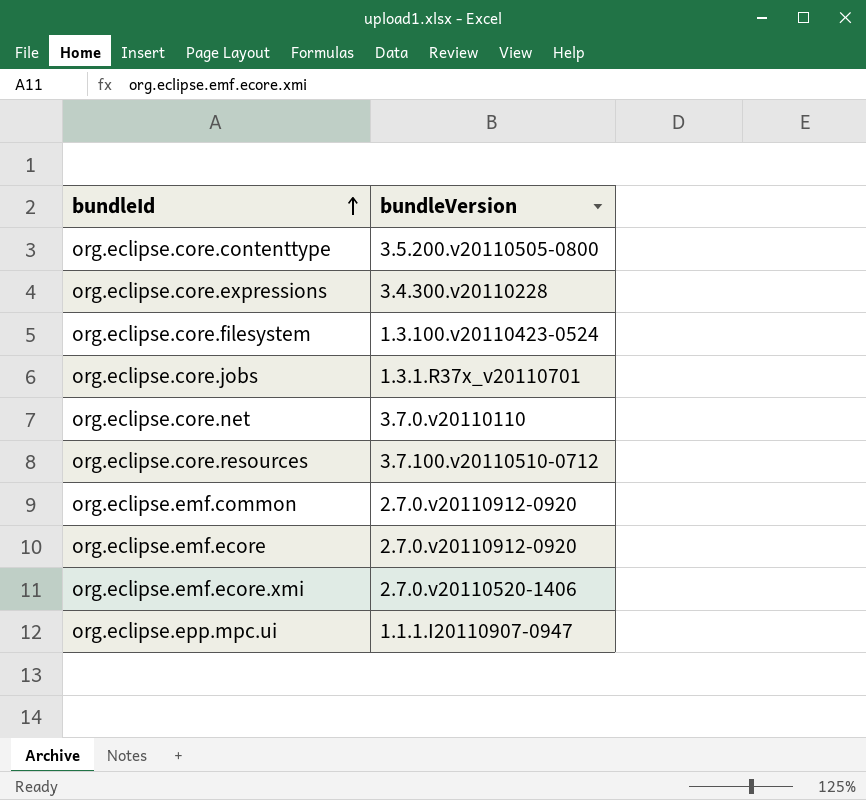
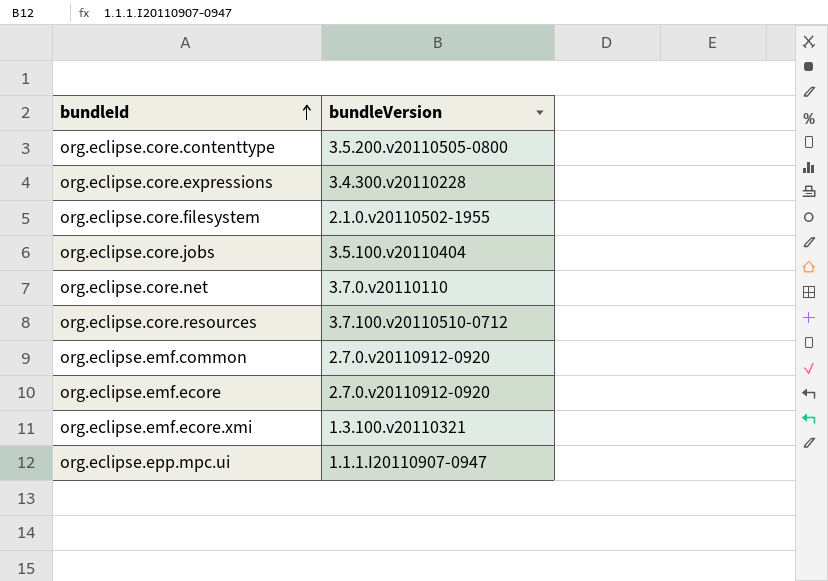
org.eclipse.core.filesystem | bundleVersion: 1.3.100.v20110423-0524 -> 2.1.0.v20110502-1955
org.eclipse.core.jobs | bundleVersion: 1.3.1.R37x_v20110701 -> 3.5.100.v20110404
org.eclipse.emf.ecore.xmi | bundleVersion: 2.7.0.v20110520-1406 -> 1.3.100.v20110321

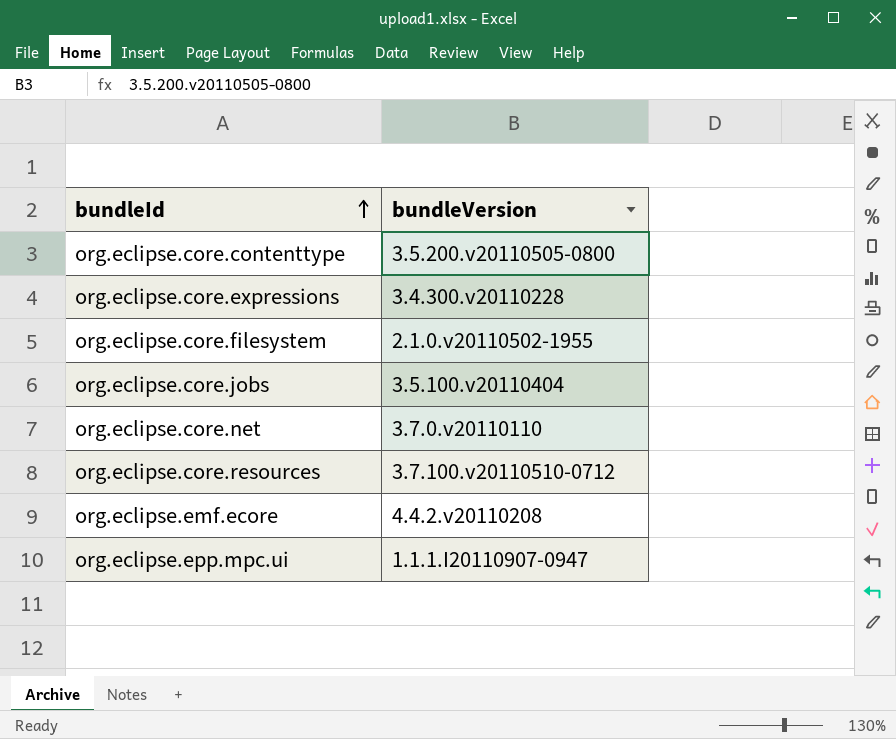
row org.eclipse.emf.common: 2.7.0.v20110912-0920 -> none
row org.eclipse.emf.ecore.xmi: 1.3.100.v20110321 -> none
org.eclipse.emf.ecore | bundleVersion: 2.7.0.v20110912-0920 -> 4.4.2.v20110208

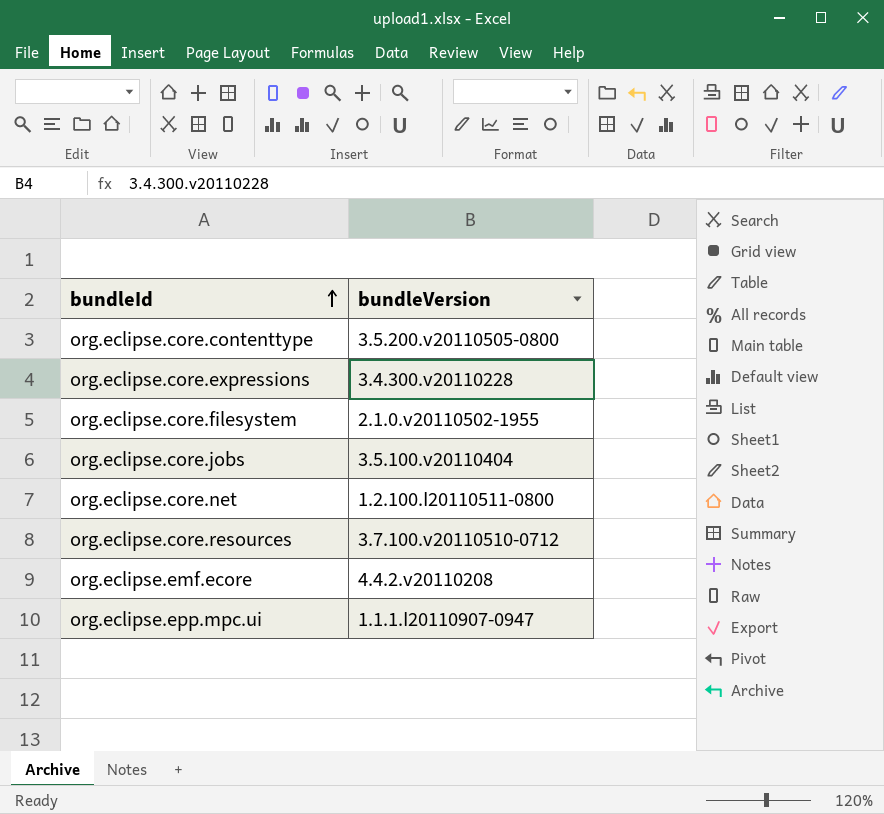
org.eclipse.core.net | bundleVersion: 3.7.0.v20110110 -> 1.2.100.I20110511-0800

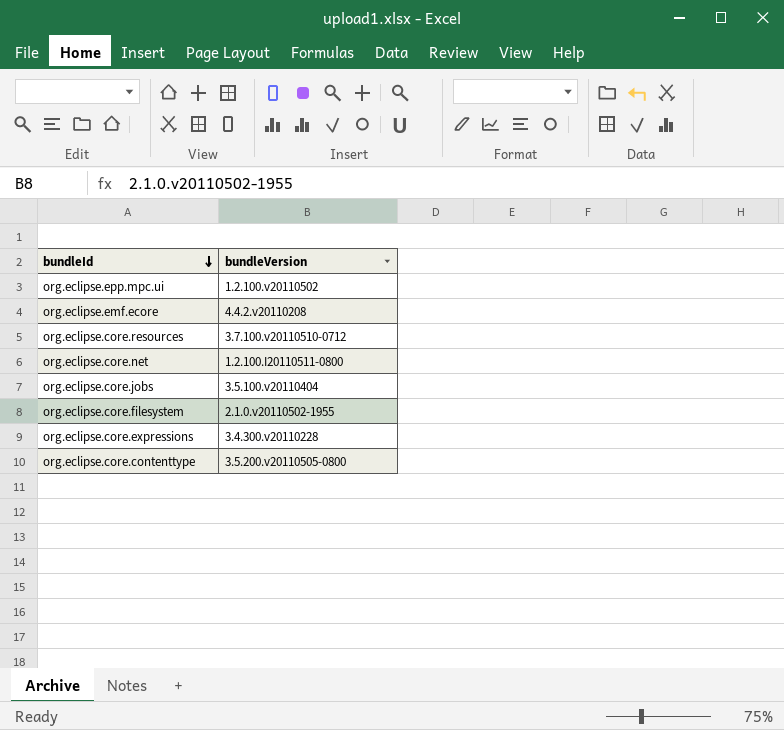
row order: bundleId ascending -> bundleId descending
org.eclipse.epp.mpc.ui | bundleVersion: 1.1.1.I20110907-0947 -> 1.2.100.v20110502

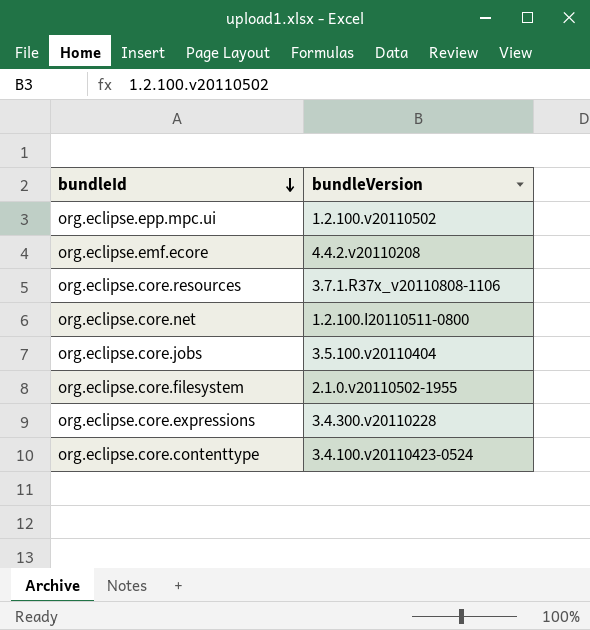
org.eclipse.core.resources | bundleVersion: 3.7.100.v20110510-0712 -> 3.7.1.R37x_v20110808-1106
org.eclipse.core.contenttype | bundleVersion: 3.5.200.v20110505-0800 -> 3.4.100.v20110423-0524

